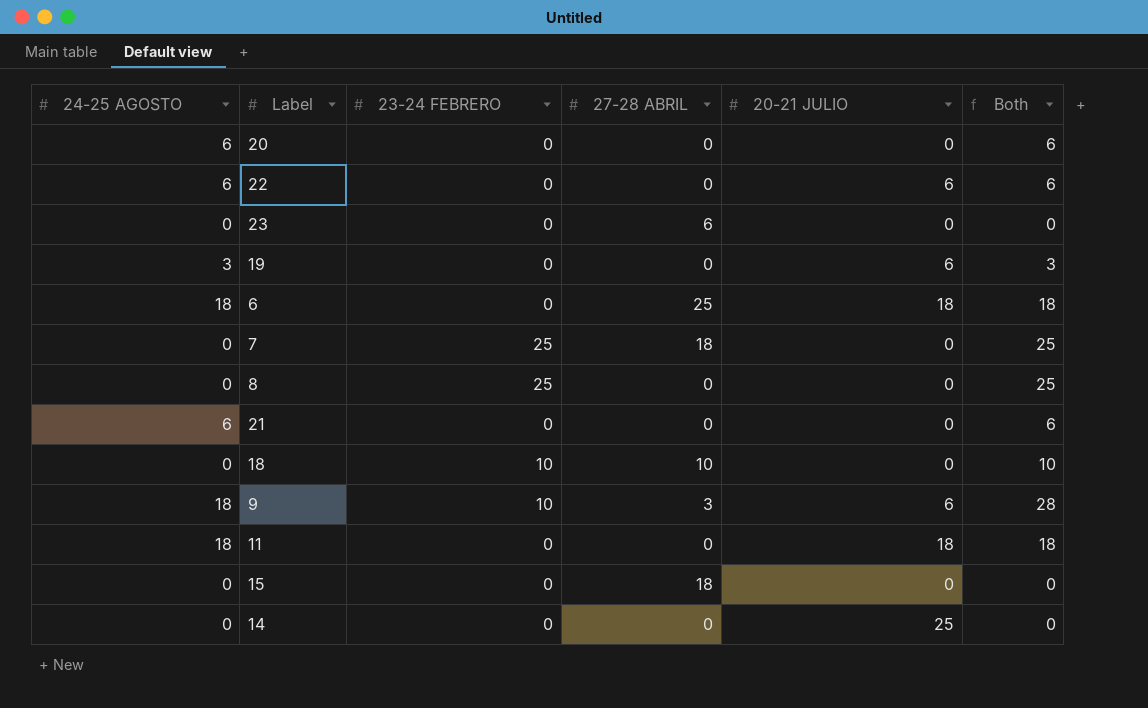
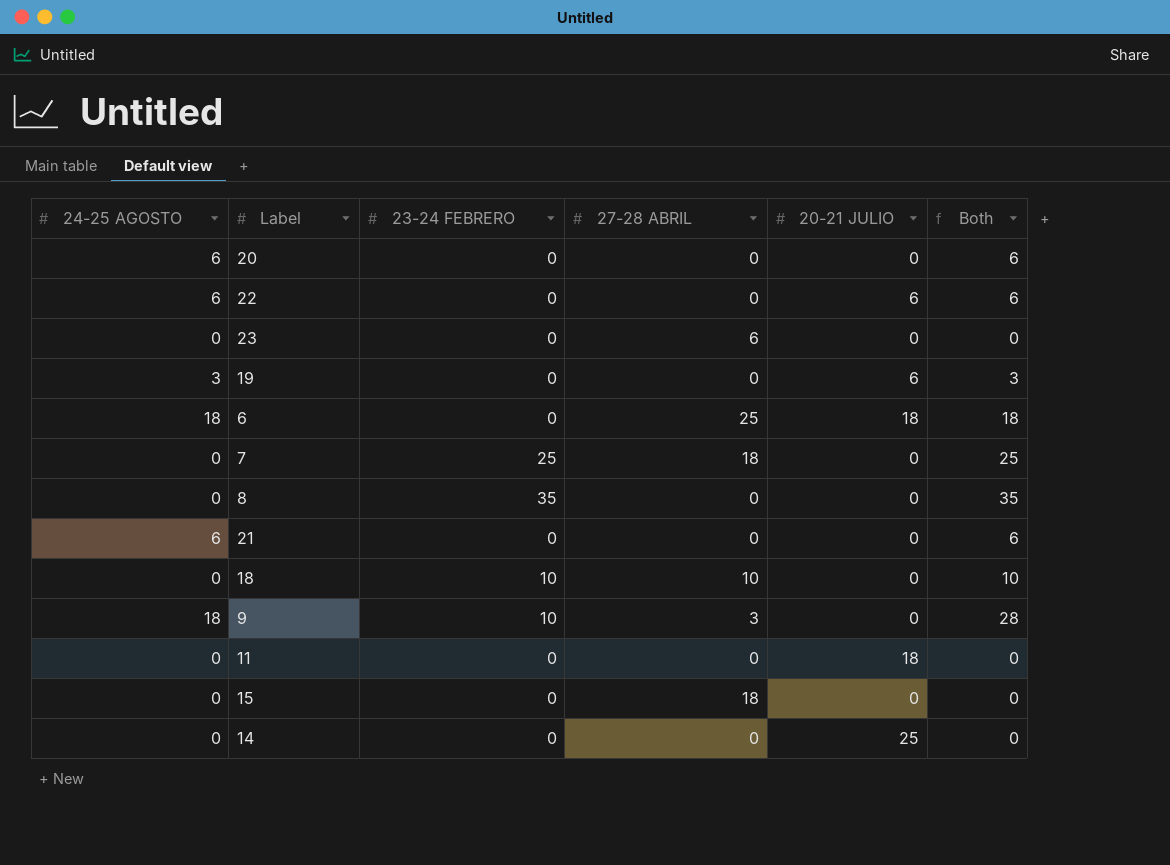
8 | 23-24 FEBRERO: 25 -> 35
8 | Both: 25 -> 35
9 | 20-21 JULIO: 6 -> 0
11 | 24-25 AGOSTO: 18 -> 0
11 | Both: 18 -> 0

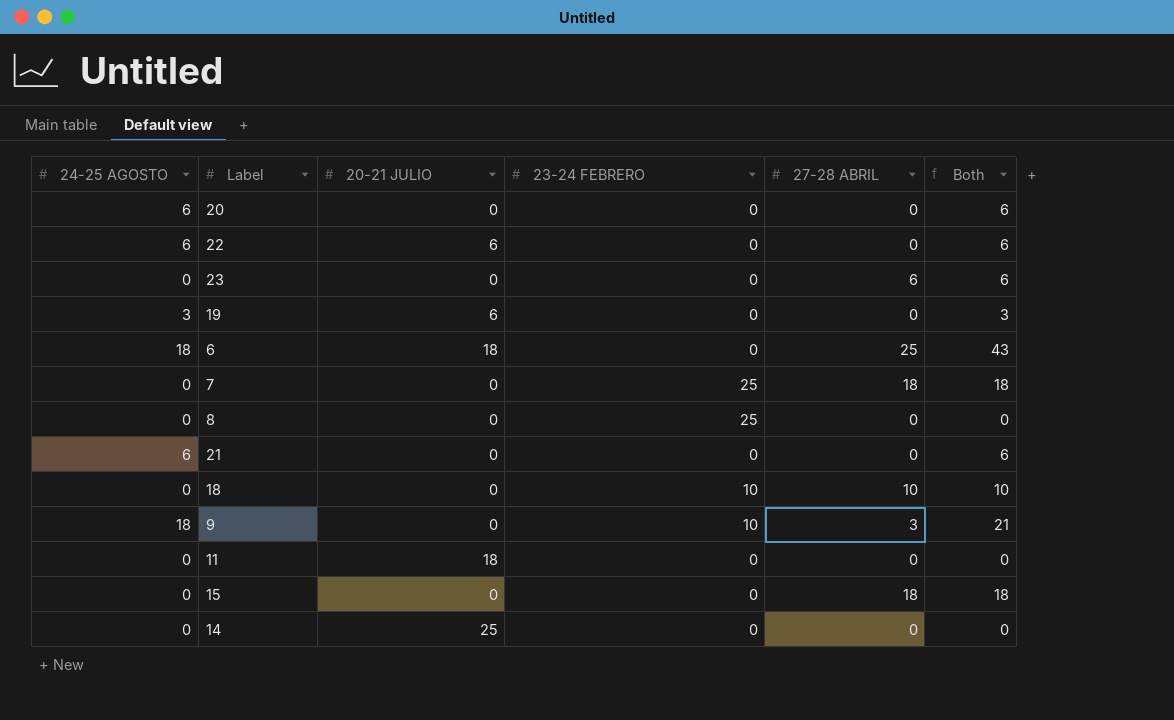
column 20-21 JULIO | position: 5 -> 3
column Both | formula: [24-25 AGOSTO] + [23-24 FEBRERO] -> [24-25 AGOSTO] + [27-28 ABRIL]
8 | 23-24 FEBRERO: 35 -> 25

